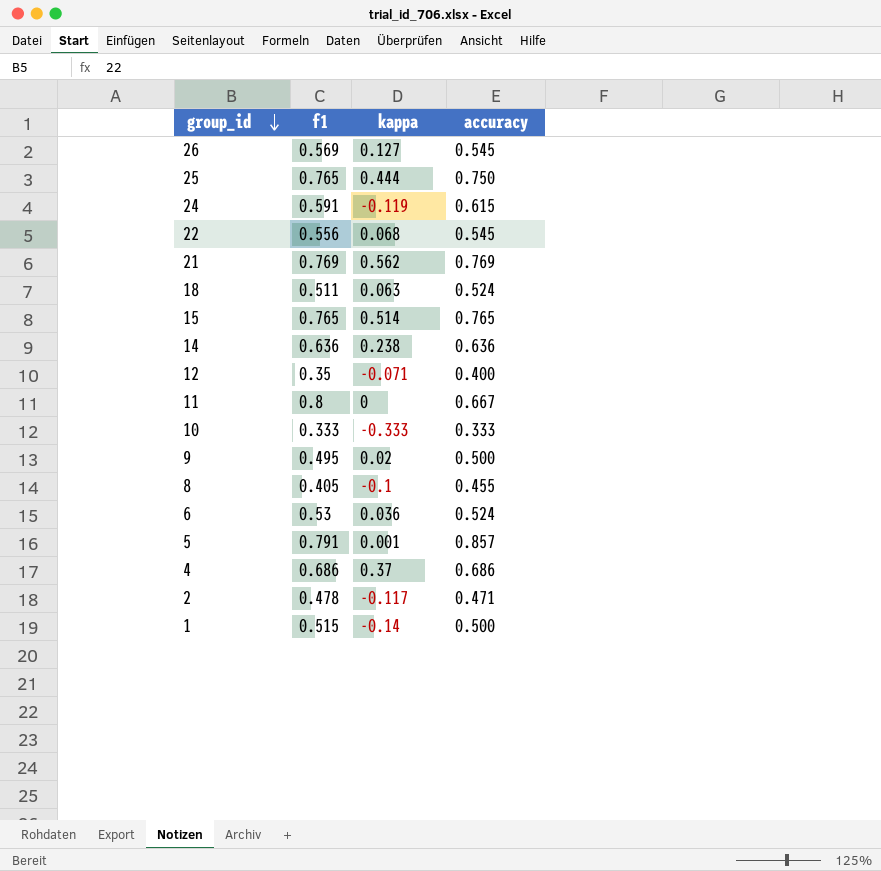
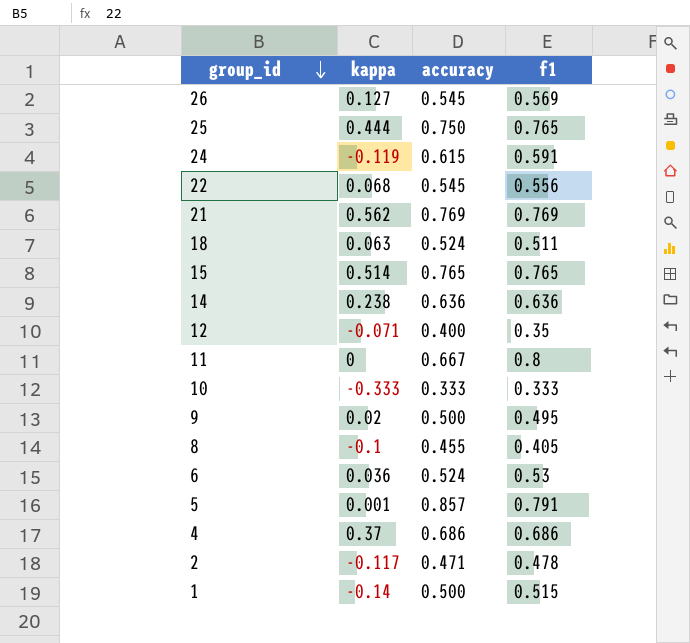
column f1 | position: 2 -> 4

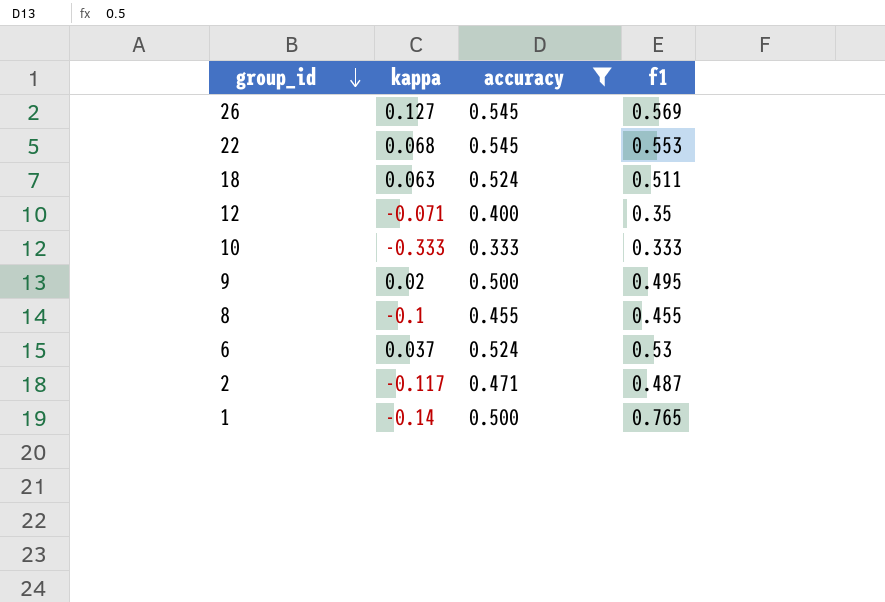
filter: none -> accuracy <= 0.545
22 | f1: 0.556 -> 0.553
8 | f1: 0.405 -> 0.455
6 | kappa: 0.036 -> 0.037
2 | f1: 0.478 -> 0.487
1 | f1: 0.515 -> 0.765

